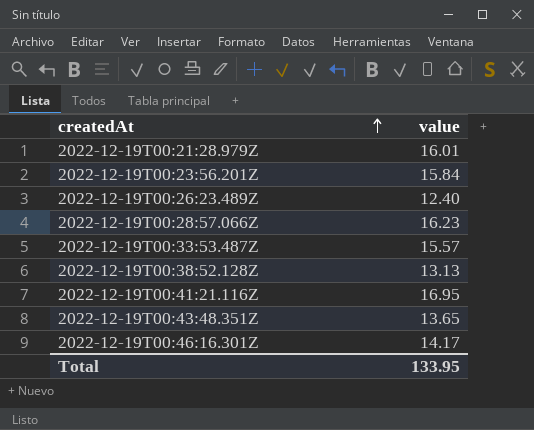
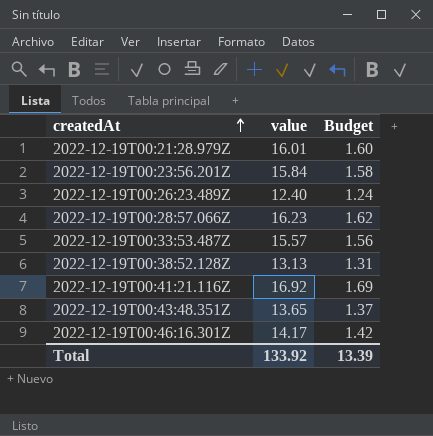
column Budget | formula: none -> [value] * 0.1
2022-12-19T00:41:21.116Z | value: 16.95 -> 16.92
Total | value: 133.95 -> 133.92

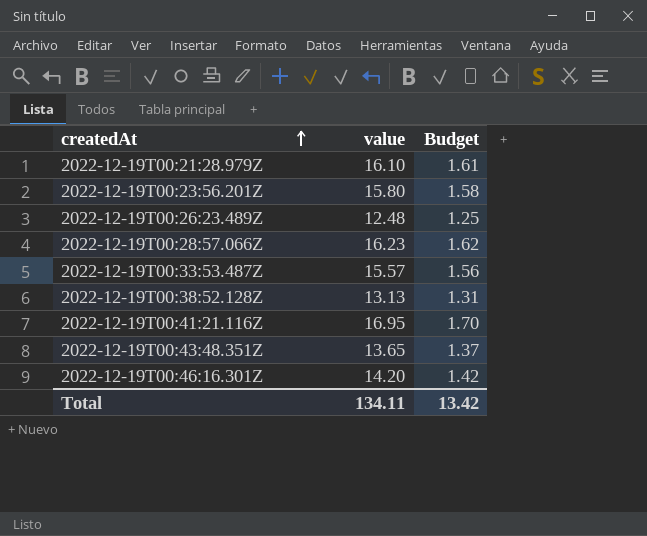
2022-12-19T00:21:28.979Z | value: 16.01 -> 16.10
2022-12-19T00:21:28.979Z | Budget: 1.60 -> 1.61
2022-12-19T00:23:56.201Z | value: 15.84 -> 15.80
2022-12-19T00:26:23.489Z | value: 12.40 -> 12.48
2022-12-19T00:26:23.489Z | Budget: 1.24 -> 1.25
2022-12-19T00:41:21.116Z | value: 16.92 -> 16.95
2022-12-19T00:41:21.116Z | Budget: 1.69 -> 1.70
2022-12-19T00:46:16.301Z | value: 14.17 -> 14.20
Total | value: 133.92 -> 134.11
Total | Budget: 13.39 -> 13.42

